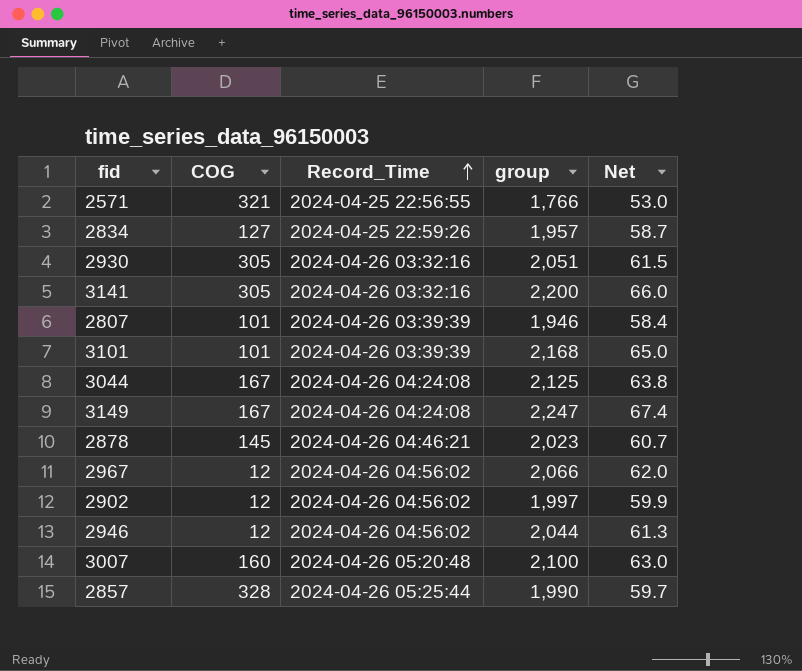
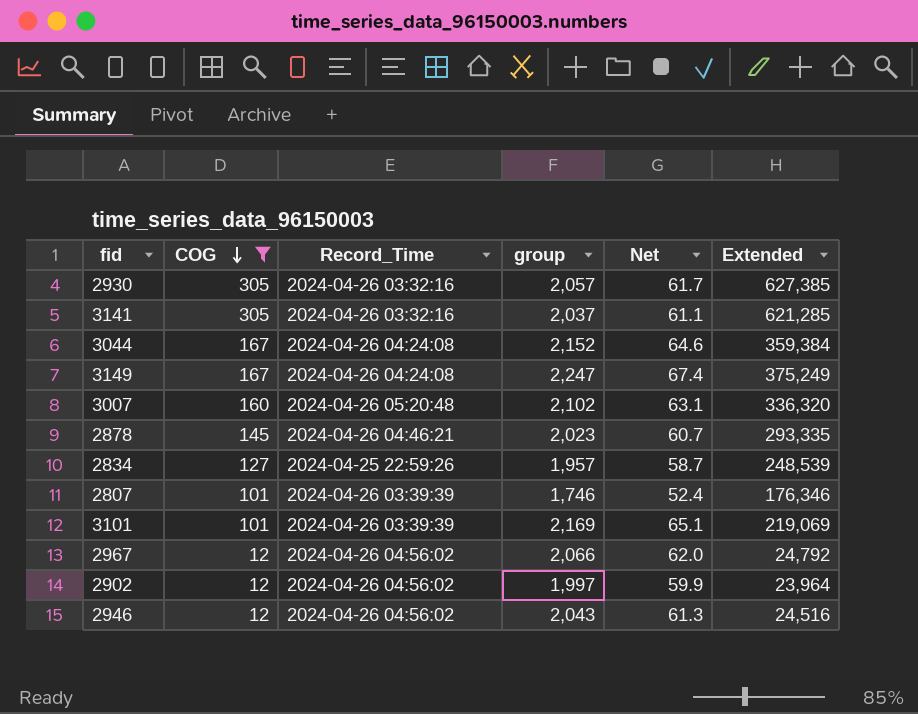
filter: none -> COG <= 305
row order: Record_Time ascending -> COG descending
column Extended | formula: none -> [COG] * [group]
2930 | group: 2,051 -> 2,057
2930 | Net: 61.5 -> 61.7
3141 | group: 2,200 -> 2,037
3141 | Net: 66.0 -> 61.1
3044 | group: 2,125 -> 2,152
3044 | Net: 63.8 -> 64.6
3007 | group: 2,100 -> 2,102
3007 | Net: 63.0 -> 63.1
2807 | group: 1,946 -> 1,746
2807 | Net: 58.4 -> 52.4
3101 | group: 2,168 -> 2,169
3101 | Net: 65.0 -> 65.1
2946 | group: 2,044 -> 2,043

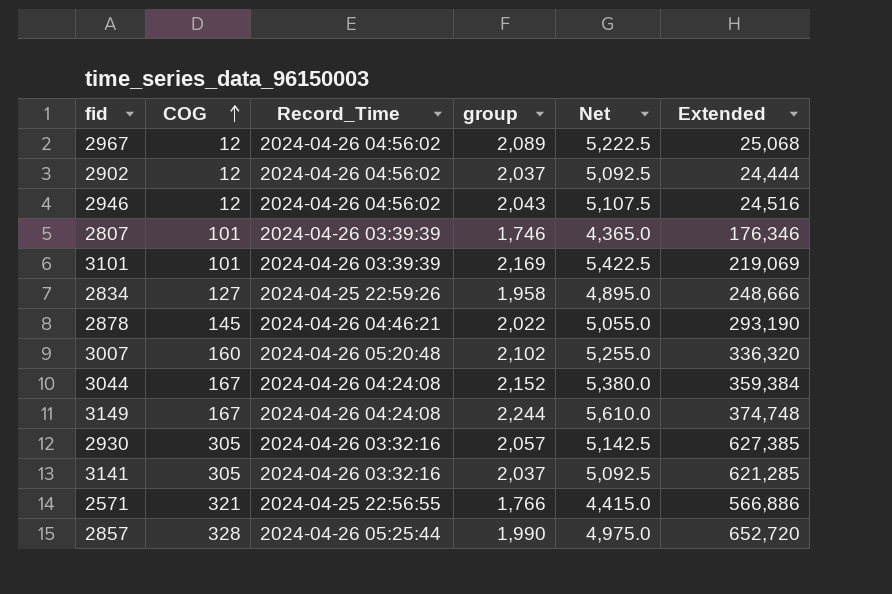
filter: COG <= 305 -> none
row order: COG descending -> COG ascending
column Net | formula: [group] * 0.03 -> [group] * 2.5
2967 | group: 2,066 -> 2,089
2967 | Extended: 24,792 -> 25,068
2902 | group: 1,997 -> 2,037
2902 | Extended: 23,964 -> 24,444
2834 | group: 1,957 -> 1,958
2834 | Extended: 248,539 -> 248,666
2878 | group: 2,023 -> 2,022
2878 | Extended: 293,335 -> 293,190
3149 | group: 2,247 -> 2,244
3149 | Extended: 375,249 -> 374,748

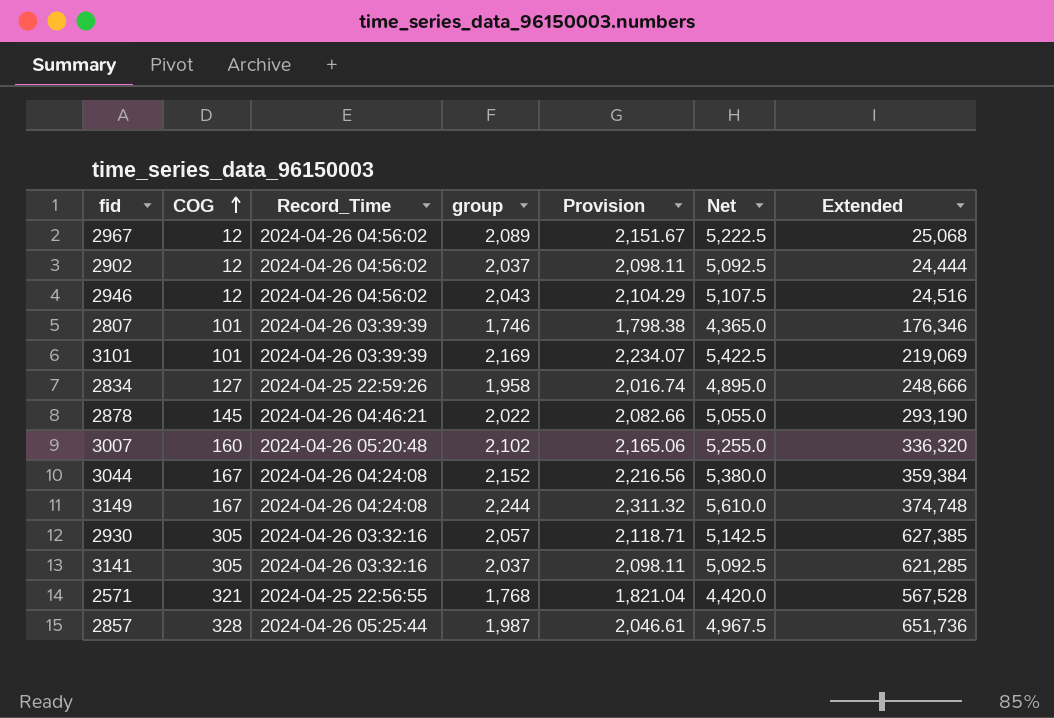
column Provision | formula: none -> [group] * 1.03
2571 | group: 1,766 -> 1,768
2571 | Net: 4,415.0 -> 4,420.0
2571 | Extended: 566,886 -> 567,528
2857 | group: 1,990 -> 1,987
2857 | Net: 4,975.0 -> 4,967.5
2857 | Extended: 652,720 -> 651,736

